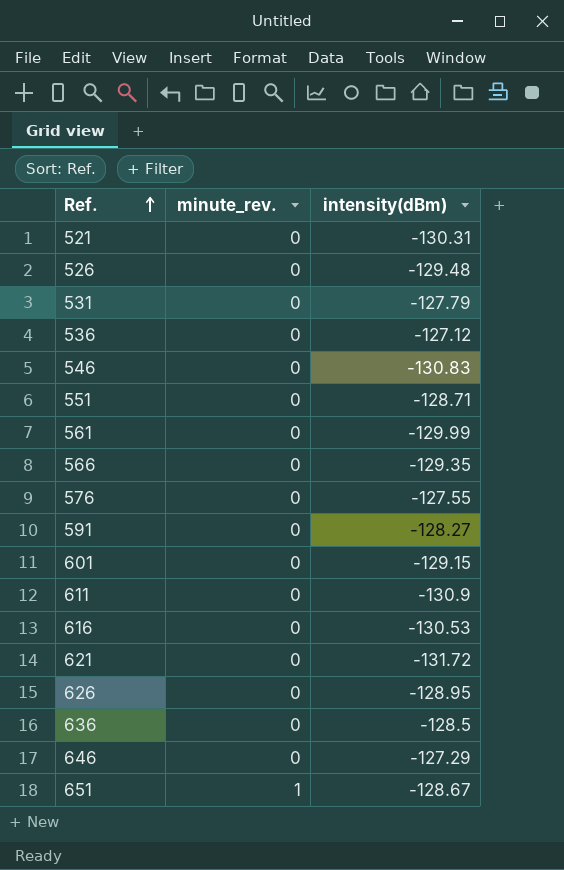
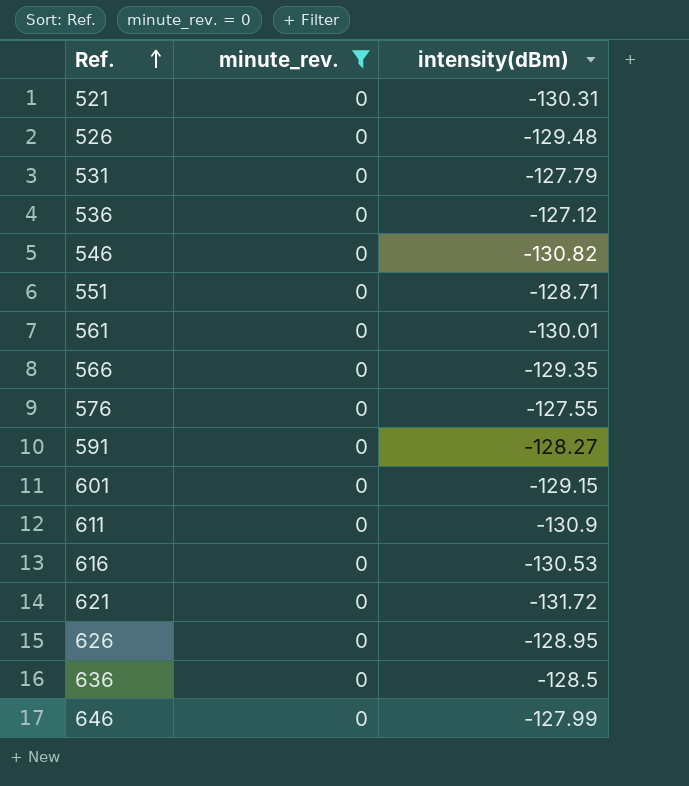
filter: none -> minute_rev. = 0
546 | intensity(dBm): -130.83 -> -130.82
561 | intensity(dBm): -129.99 -> -130.01
646 | intensity(dBm): -127.29 -> -127.99

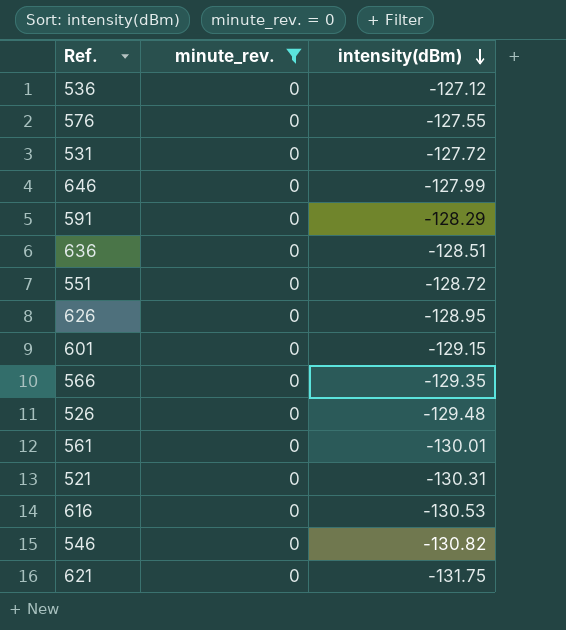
row order: Ref. ascending -> intensity(dBm) descending
row 611: 0 | -130.9 -> none
531 | intensity(dBm): -127.79 -> -127.72
591 | intensity(dBm): -128.27 -> -128.29
636 | intensity(dBm): -128.5 -> -128.51
551 | intensity(dBm): -128.71 -> -128.72
621 | intensity(dBm): -131.72 -> -131.75

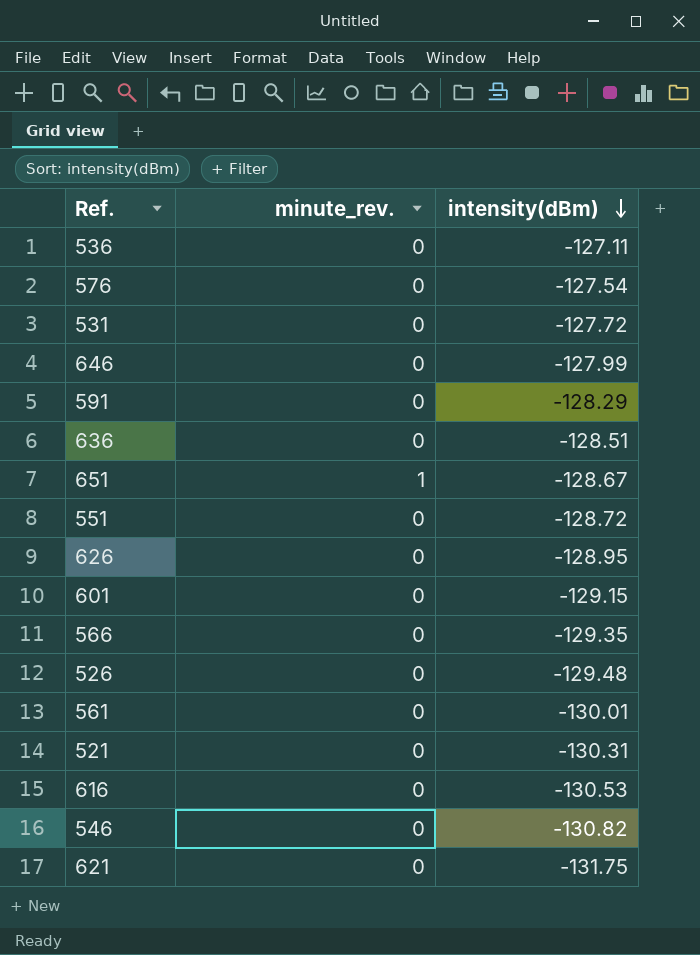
filter: minute_rev. = 0 -> none
536 | intensity(dBm): -127.12 -> -127.11
576 | intensity(dBm): -127.55 -> -127.54

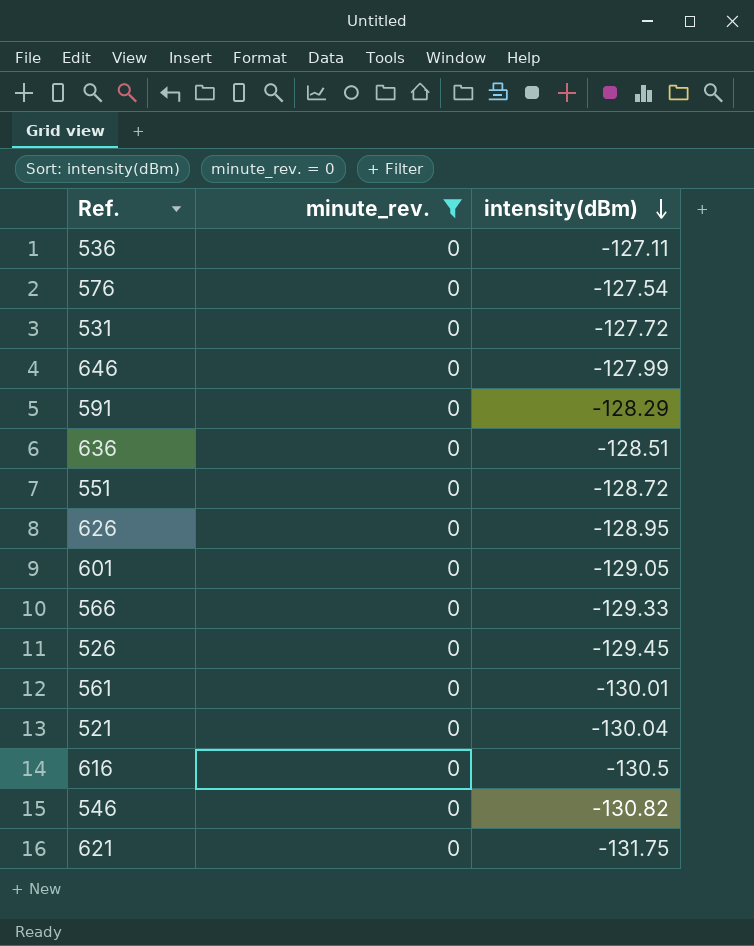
filter: none -> minute_rev. = 0
601 | intensity(dBm): -129.15 -> -129.05
566 | intensity(dBm): -129.35 -> -129.33
526 | intensity(dBm): -129.48 -> -129.45
521 | intensity(dBm): -130.31 -> -130.04
616 | intensity(dBm): -130.53 -> -130.5

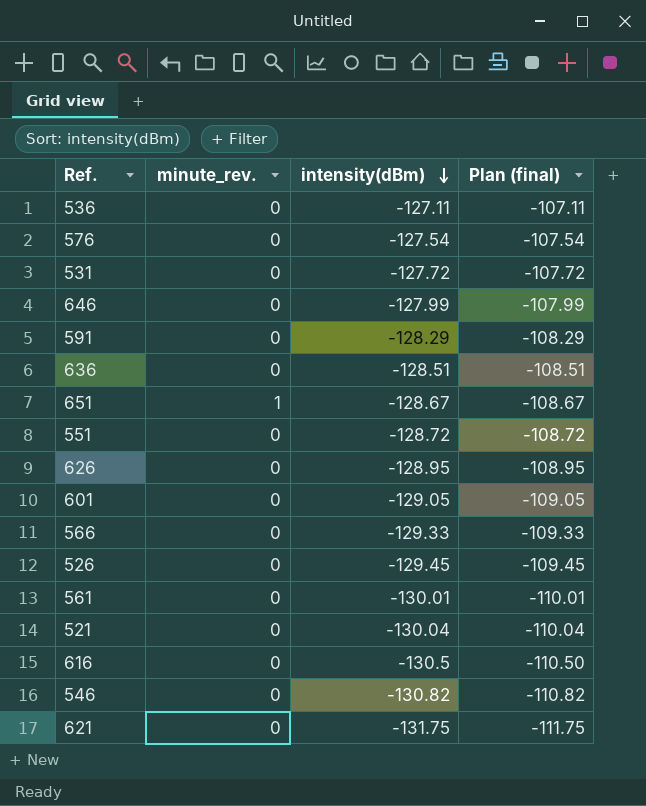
filter: minute_rev. = 0 -> none
column Plan (final) | formula: none -> [intensity(dBm)] + 20

